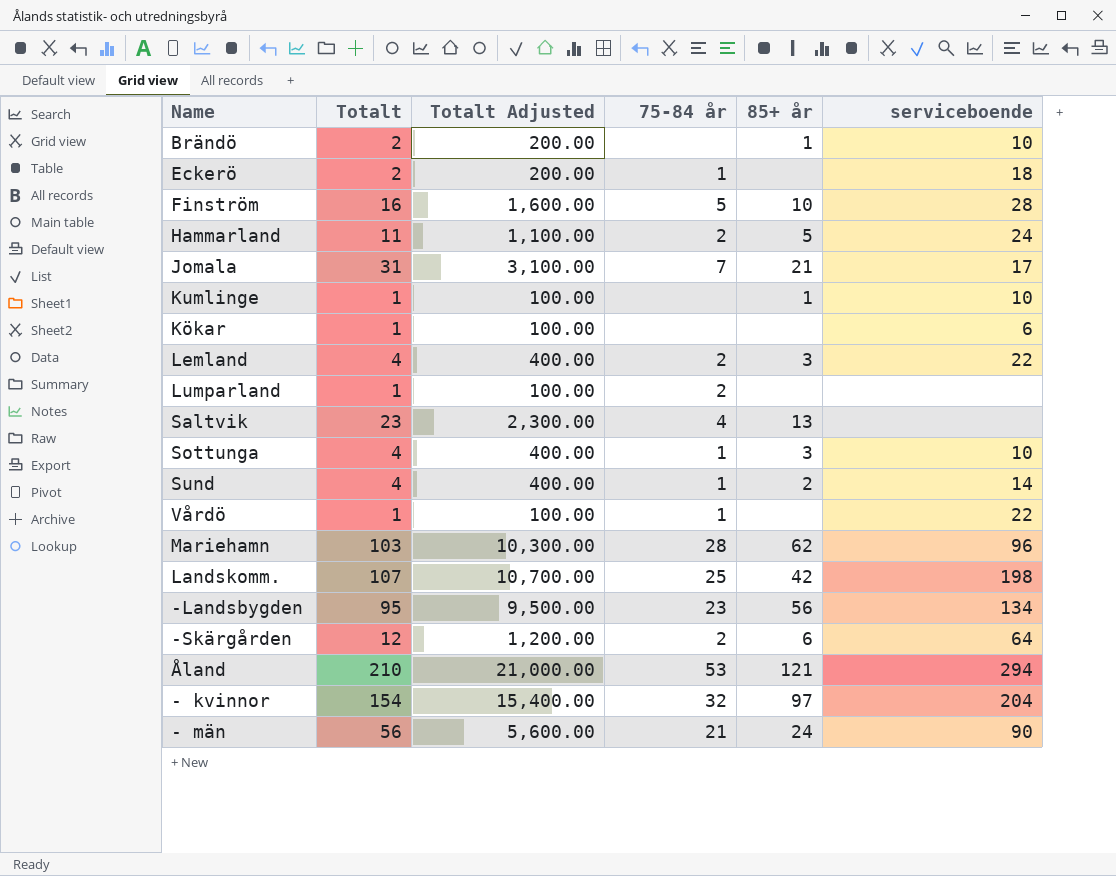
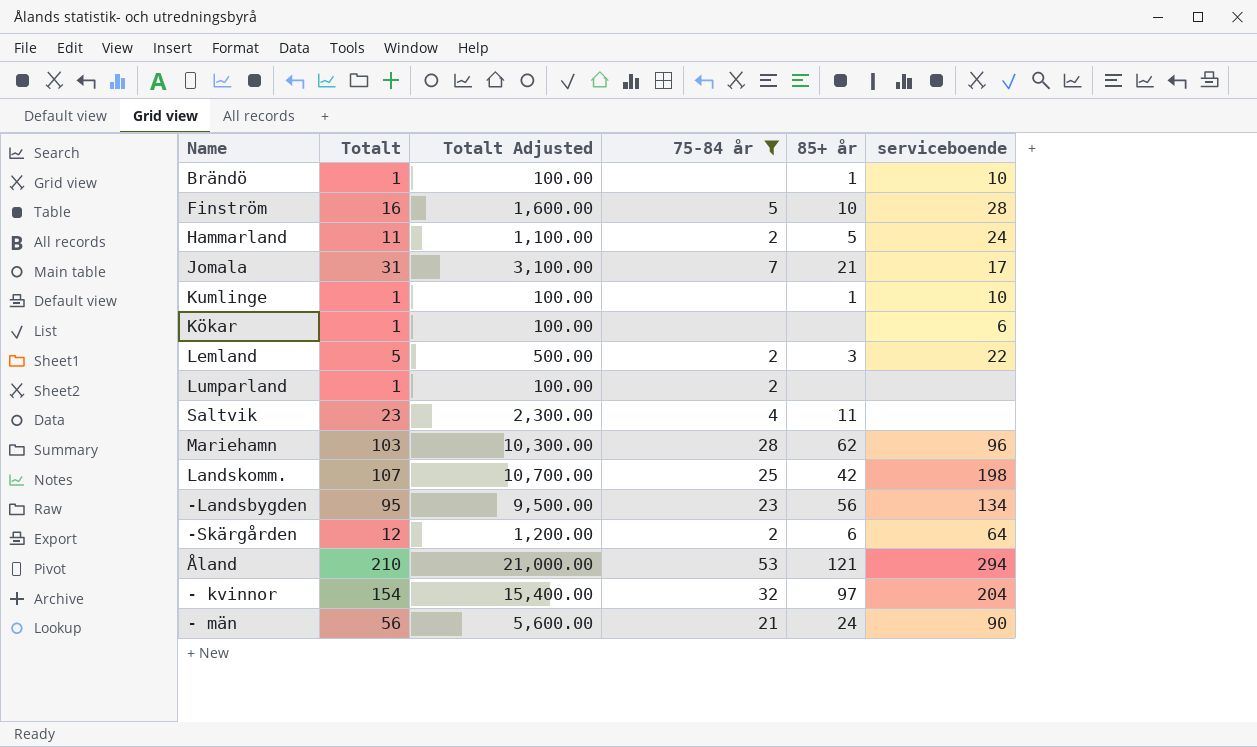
filter: none -> 75-84 år != 1
Brändö | Totalt: 2 -> 1
Brändö | Totalt Adjusted: 200.00 -> 100.00
Lemland | Totalt: 4 -> 5
Lemland | Totalt Adjusted: 400.00 -> 500.00
Saltvik | 85+ år: 13 -> 11

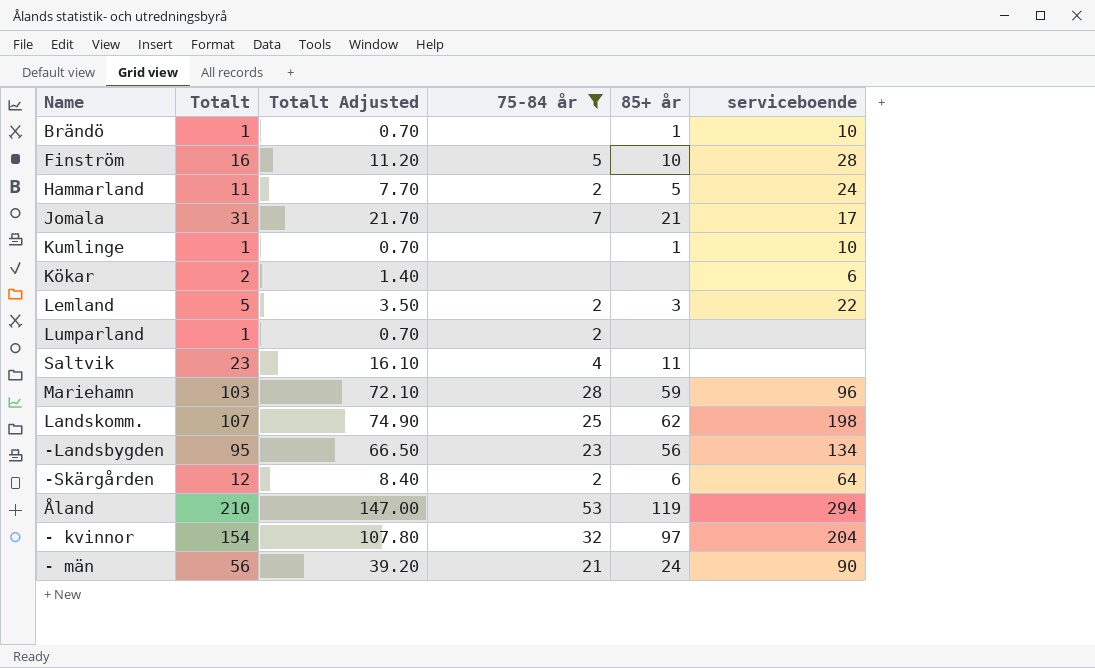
column Totalt Adjusted | formula: [Totalt] * 100 -> [Totalt] * 0.7
Kökar | Totalt: 1 -> 2
Mariehamn | 85+ år: 62 -> 59
Landskomm. | 85+ år: 42 -> 62
Åland | 85+ år: 121 -> 119

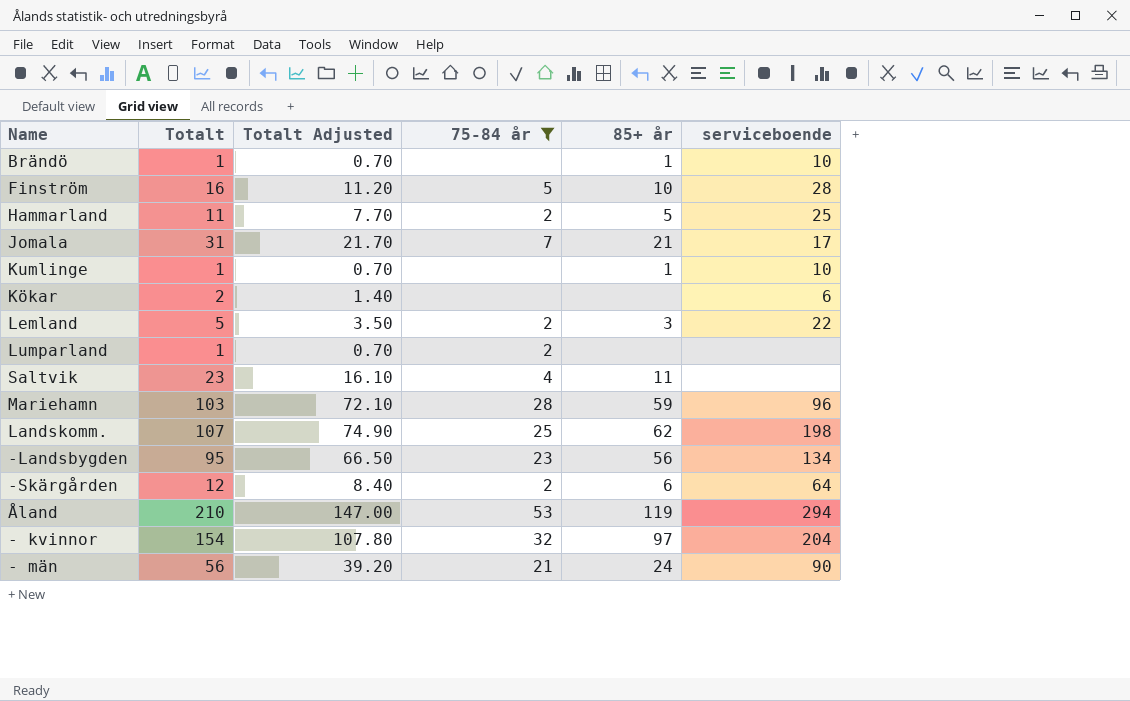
Hammarland | serviceboende: 24 -> 25

